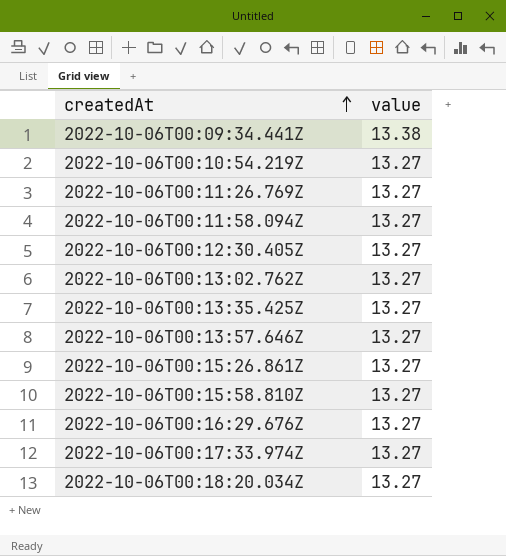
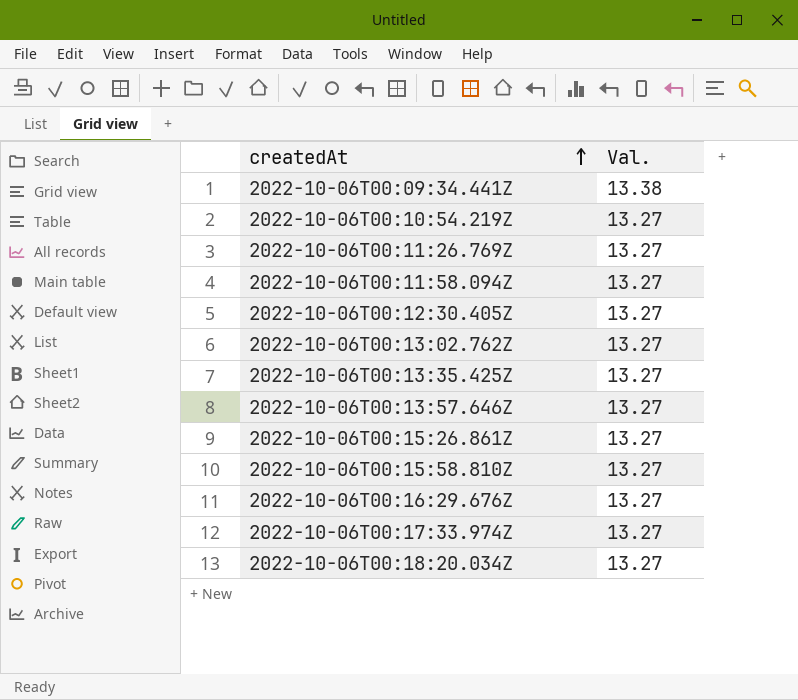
column name: value -> Val.

